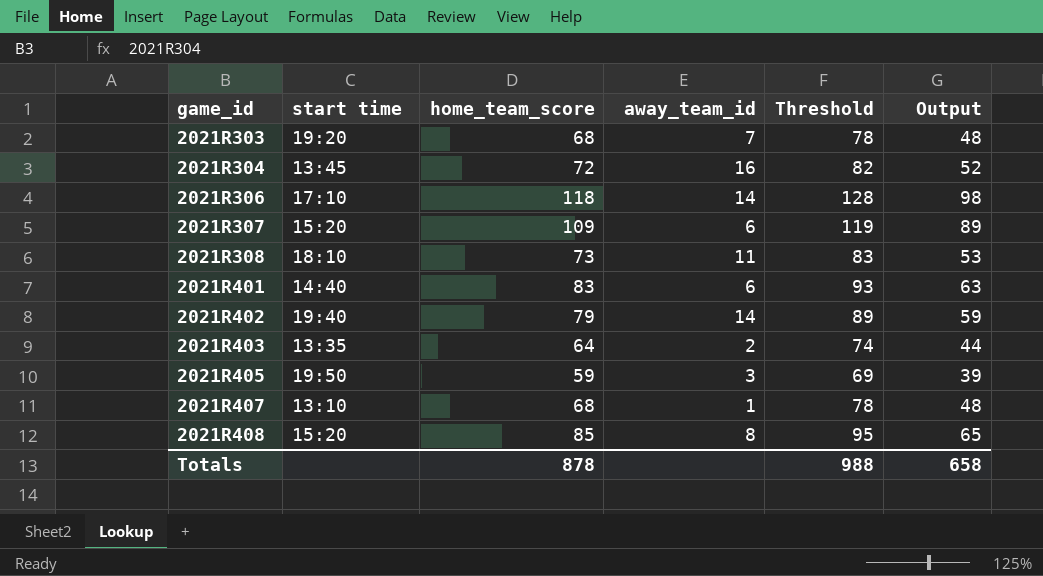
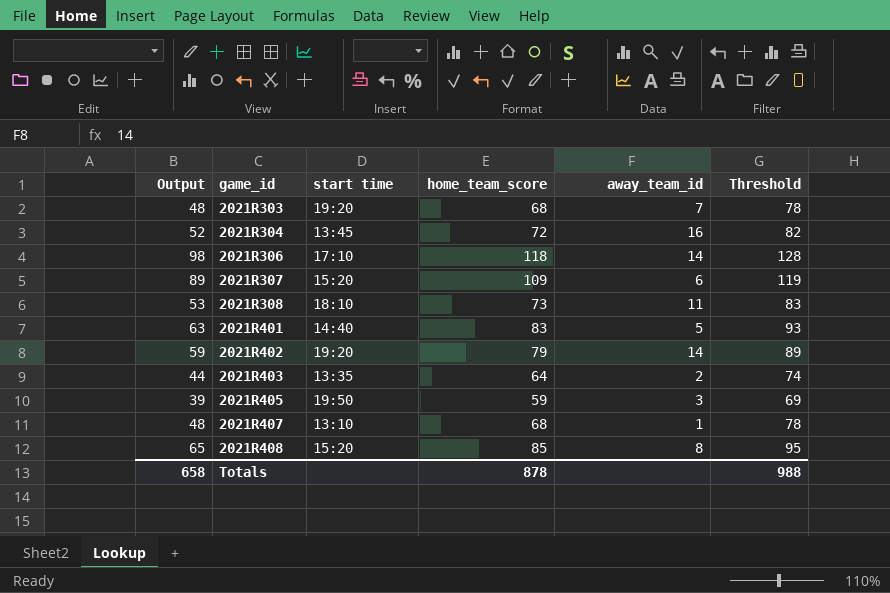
column Output | position: 6 -> 1
2021R401 | away_team_id: 6 -> 5
2021R402 | start time: 19:40 -> 19:20

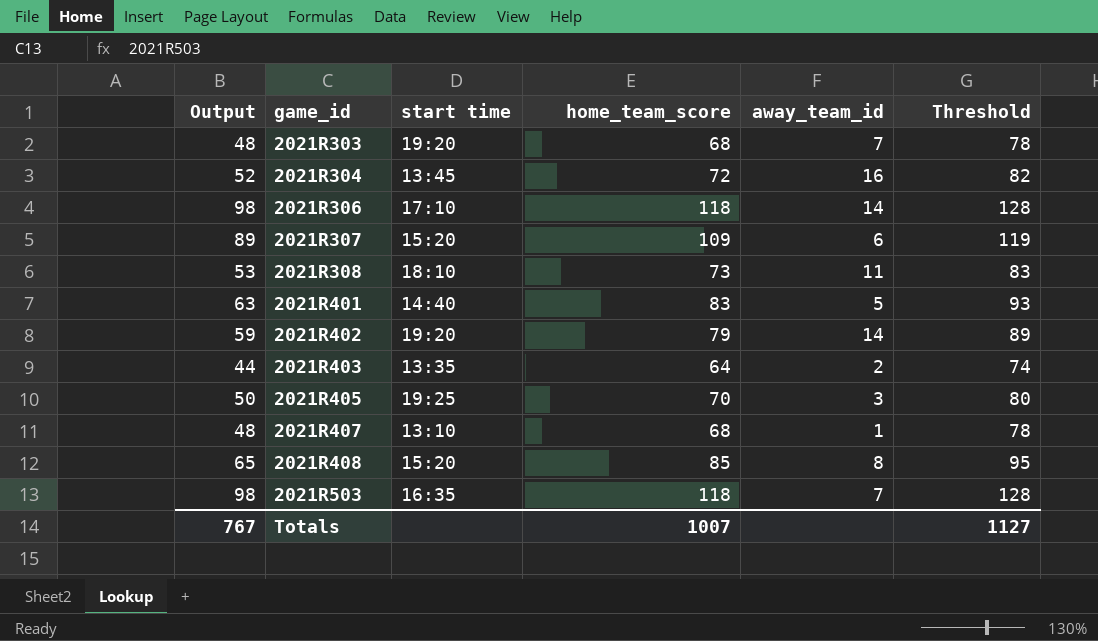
2021R405 | Output: 39 -> 50
2021R405 | start time: 19:50 -> 19:25
2021R405 | home_team_score: 59 -> 70
2021R405 | Threshold: 69 -> 80
row 2021R503: none -> 98 | 16:35 | 118 | 7 | 128
Totals | Output: 658 -> 767
Totals | home_team_score: 878 -> 1007
Totals | Threshold: 988 -> 1127

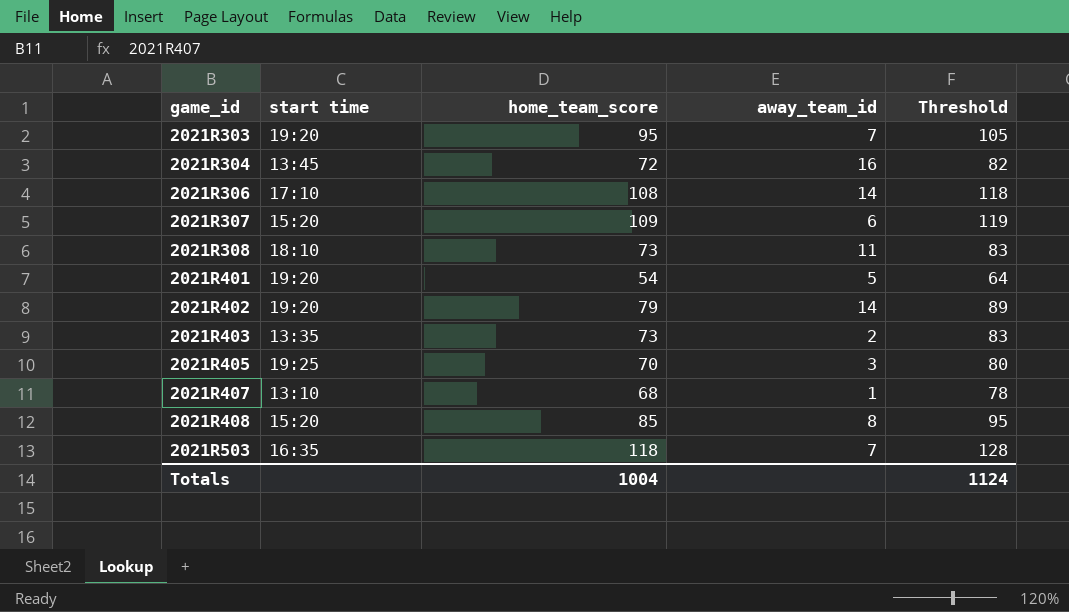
column Output | formula: [home_team_score] - 20 -> none
2021R303 | home_team_score: 68 -> 95
2021R303 | Threshold: 78 -> 105
2021R306 | home_team_score: 118 -> 108
2021R306 | Threshold: 128 -> 118
2021R401 | start time: 14:40 -> 19:20
2021R401 | home_team_score: 83 -> 54
2021R401 | Threshold: 93 -> 64
2021R403 | home_team_score: 64 -> 73
2021R403 | Threshold: 74 -> 83
Totals | home_team_score: 1007 -> 1004
Totals | Threshold: 1127 -> 1124

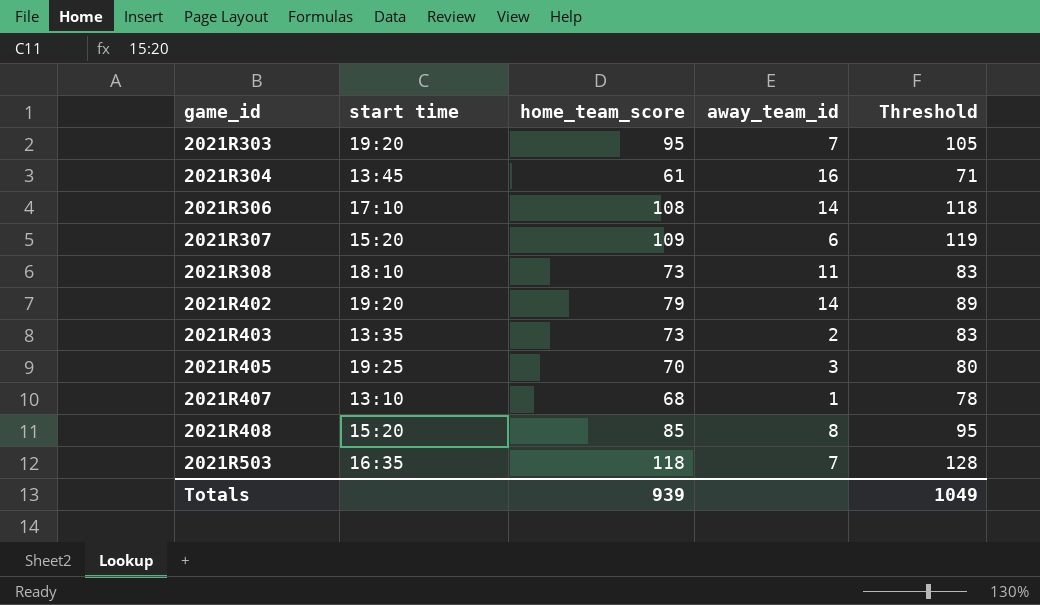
row 2021R401: 19:20 | 54 | 5 | 64 -> none
2021R304 | home_team_score: 72 -> 61
2021R304 | Threshold: 82 -> 71
Totals | home_team_score: 1004 -> 939
Totals | Threshold: 1124 -> 1049

